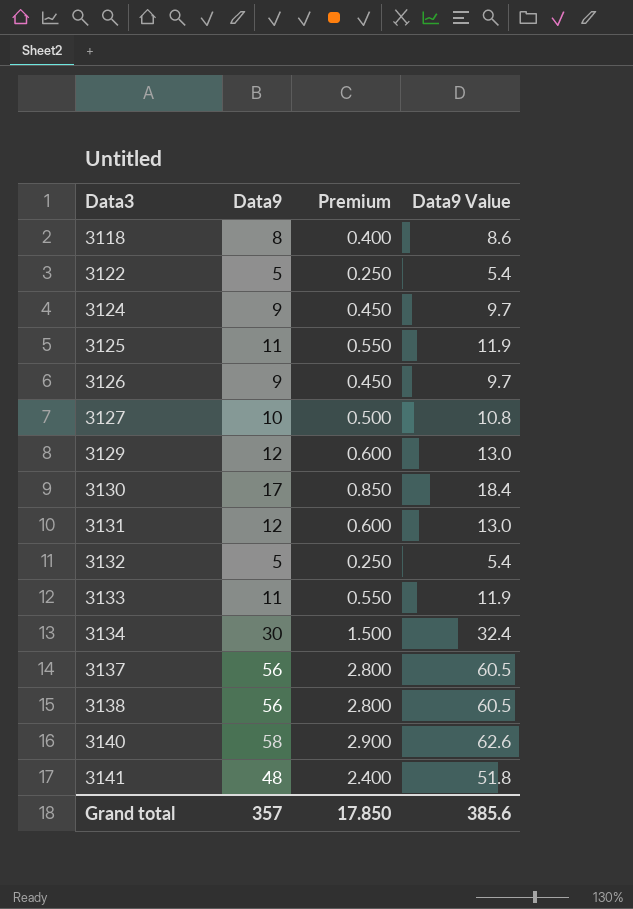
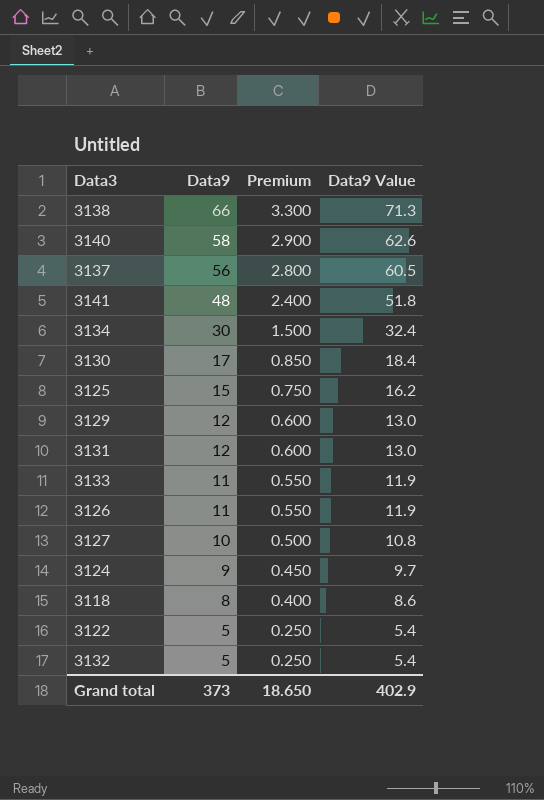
row order: Data3 ascending -> Data9 descending
3138 | Data9: 56 -> 66
3138 | Premium: 2.800 -> 3.300
3138 | Data9 Value: 60.5 -> 71.3
3125 | Data9: 11 -> 15
3125 | Premium: 0.550 -> 0.750
3125 | Data9 Value: 11.9 -> 16.2
3126 | Data9: 9 -> 11
3126 | Premium: 0.450 -> 0.550
3126 | Data9 Value: 9.7 -> 11.9
Grand total | Data9: 357 -> 373
Grand total | Premium: 17.850 -> 18.650
Grand total | Data9 Value: 385.6 -> 402.9

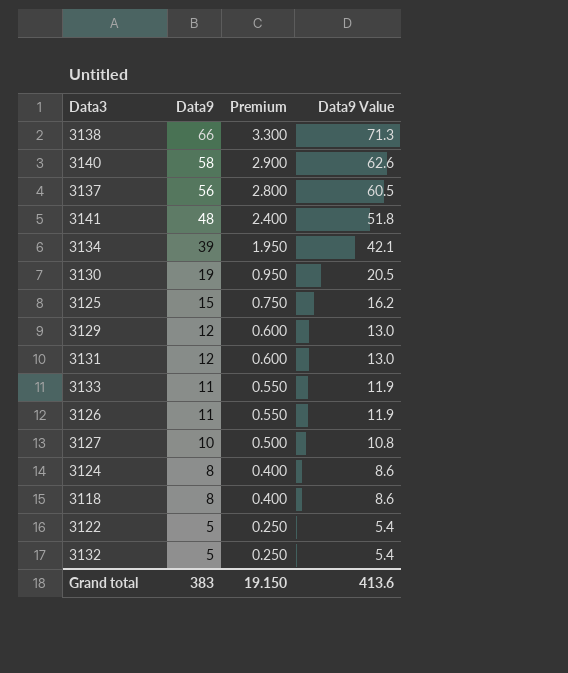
3134 | Data9: 30 -> 39
3134 | Premium: 1.500 -> 1.950
3134 | Data9 Value: 32.4 -> 42.1
3130 | Data9: 17 -> 19
3130 | Premium: 0.850 -> 0.950
3130 | Data9 Value: 18.4 -> 20.5
3124 | Data9: 9 -> 8
3124 | Premium: 0.450 -> 0.400
3124 | Data9 Value: 9.7 -> 8.6
Grand total | Data9: 373 -> 383
Grand total | Premium: 18.650 -> 19.150
Grand total | Data9 Value: 402.9 -> 413.6

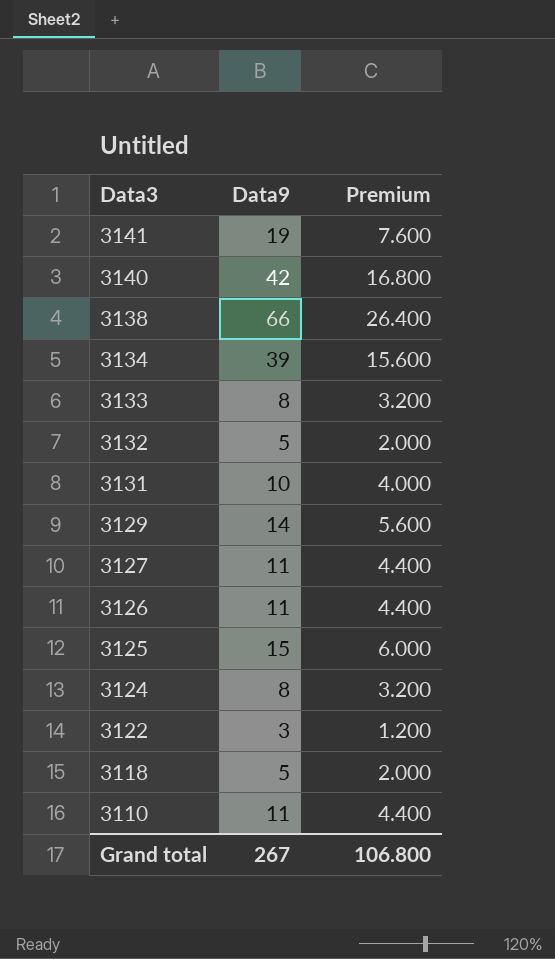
row order: Data9 descending -> Data3 descending
column Data9 Value | formula: [Data9] * 1.08 -> none
column Premium | formula: [Data9] * 0.05 -> [Data9] * 0.4
row 3137: 56 | 2.800 | 60.5 -> none
row 3130: 19 | 0.950 | 20.5 -> none
3141 | Data9: 48 -> 19
3140 | Data9: 58 -> 42
3133 | Data9: 11 -> 8
3131 | Data9: 12 -> 10
3129 | Data9: 12 -> 14
3127 | Data9: 10 -> 11
3122 | Data9: 5 -> 3
3118 | Data9: 8 -> 5
row 3110: none -> 11 | 4.400
Grand total | Data9: 383 -> 267
Grand total | Premium: 19.150 -> 106.800

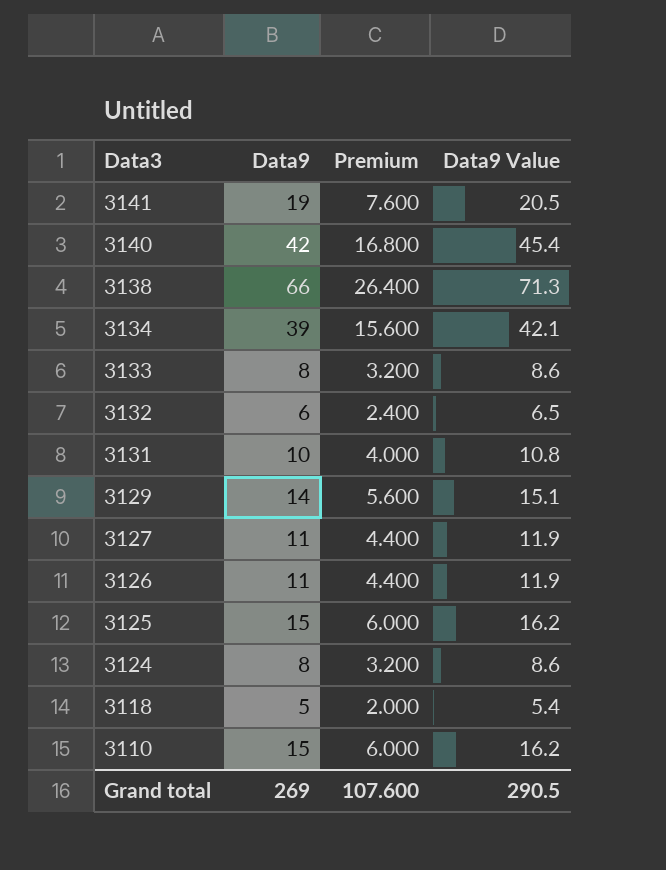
column Data9 Value | formula: none -> [Data9] * 1.08
row 3122: 3 | 1.200 -> none
3132 | Data9: 5 -> 6
3132 | Premium: 2.000 -> 2.400
3110 | Data9: 11 -> 15
3110 | Premium: 4.400 -> 6.000
Grand total | Data9: 267 -> 269
Grand total | Premium: 106.800 -> 107.600

